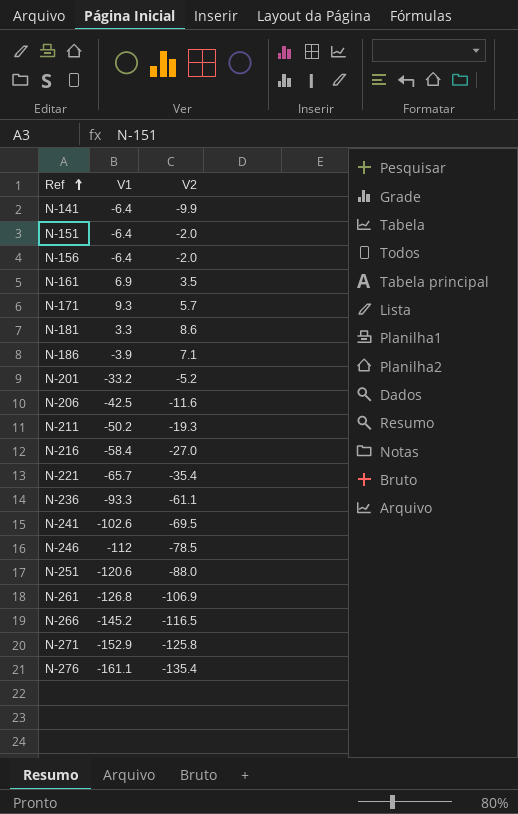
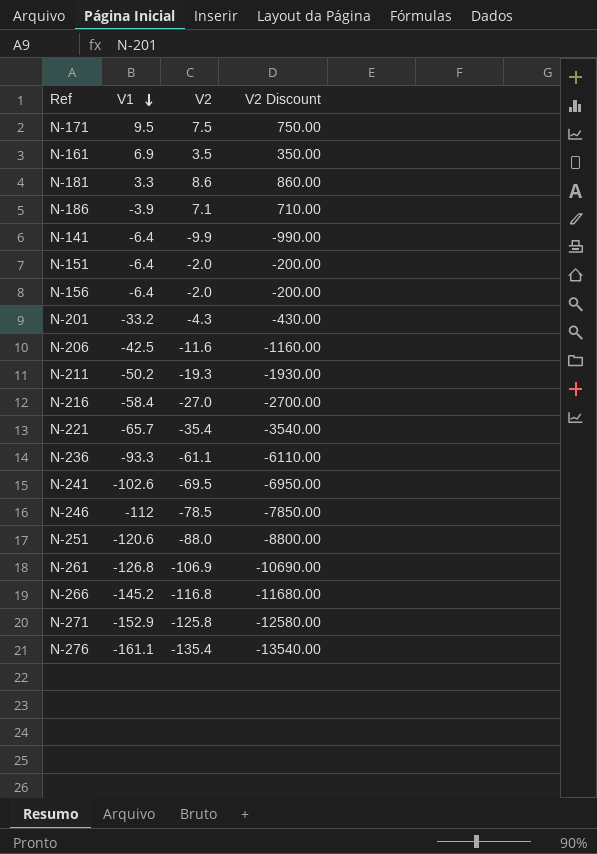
row order: Ref ascending -> V1 descending
column V2 Discount | formula: none -> [V2] * 100
N-171 | V1: 9.3 -> 9.5
N-171 | V2: 5.7 -> 7.5
N-201 | V2: -5.2 -> -4.3
N-266 | V2: -116.5 -> -116.8

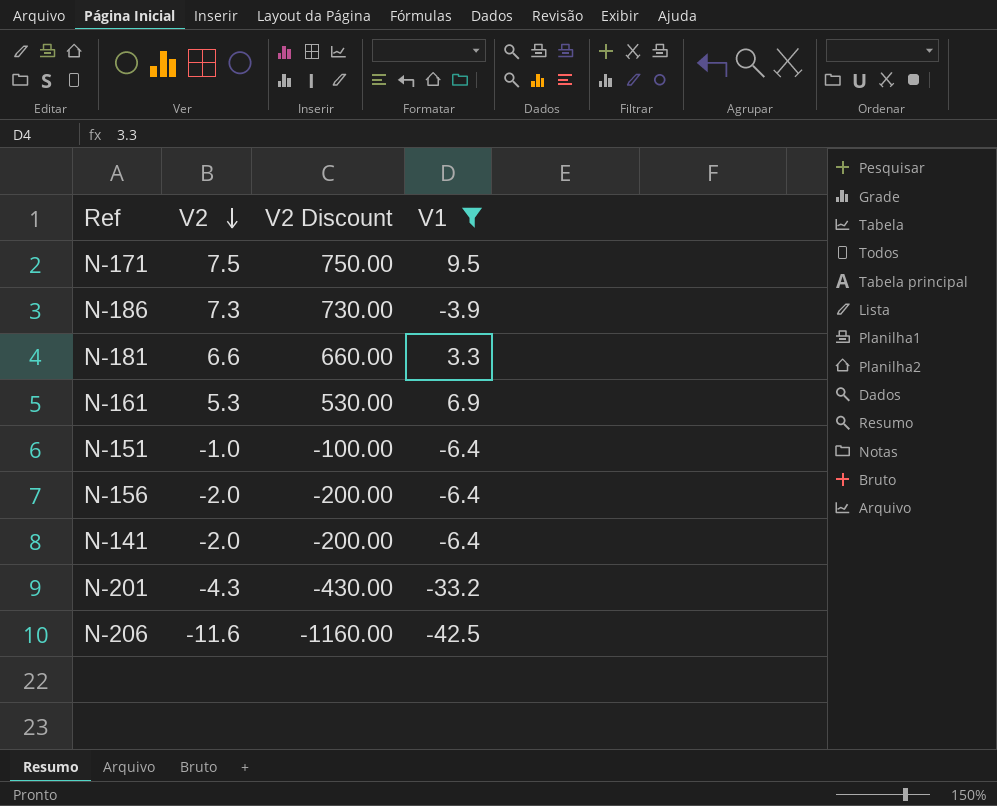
filter: none -> V1 >= -42.5
row order: V1 descending -> V2 descending
column V1 | position: 2 -> 4
N-186 | V2: 7.1 -> 7.3
N-186 | V2 Discount: 710.00 -> 730.00
N-181 | V2: 8.6 -> 6.6
N-181 | V2 Discount: 860.00 -> 660.00
N-161 | V2: 3.5 -> 5.3
N-161 | V2 Discount: 350.00 -> 530.00
N-151 | V2: -2.0 -> -1.0
N-151 | V2 Discount: -200.00 -> -100.00
N-141 | V2: -9.9 -> -2.0
N-141 | V2 Discount: -990.00 -> -200.00

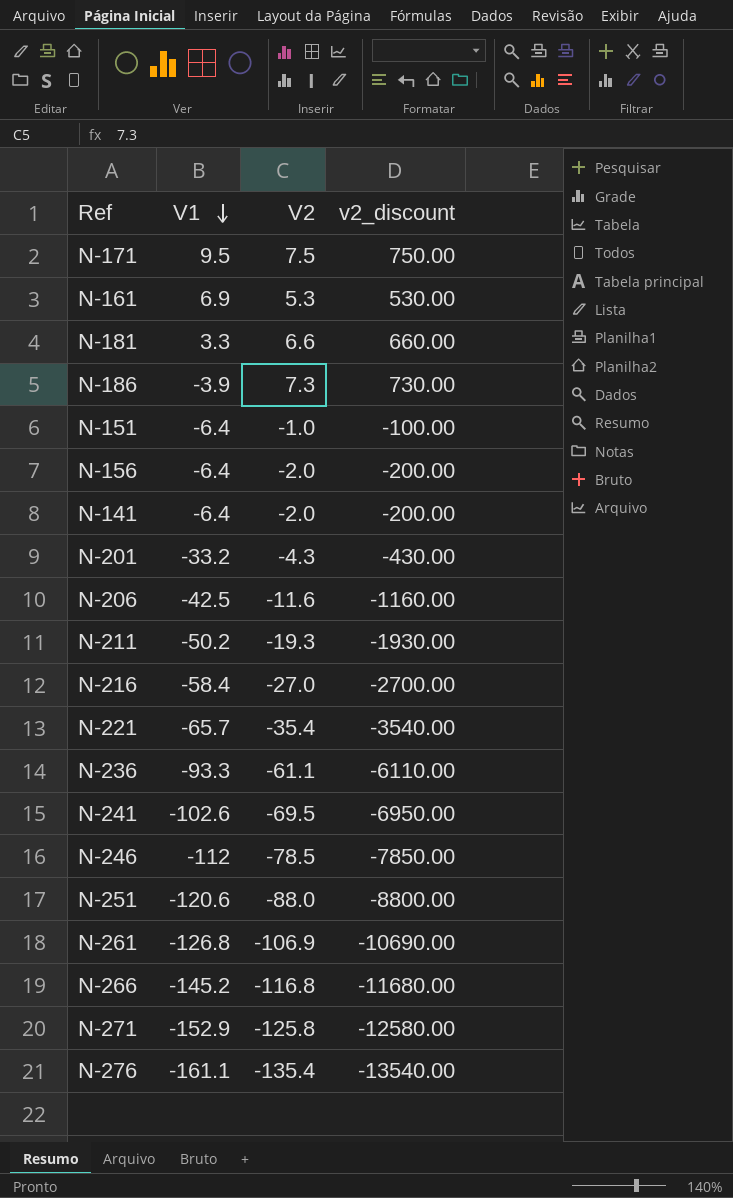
filter: V1 >= -42.5 -> none
row order: V2 descending -> V1 descending
column V1 | position: 4 -> 2
column name: V2 Discount -> v2_discount

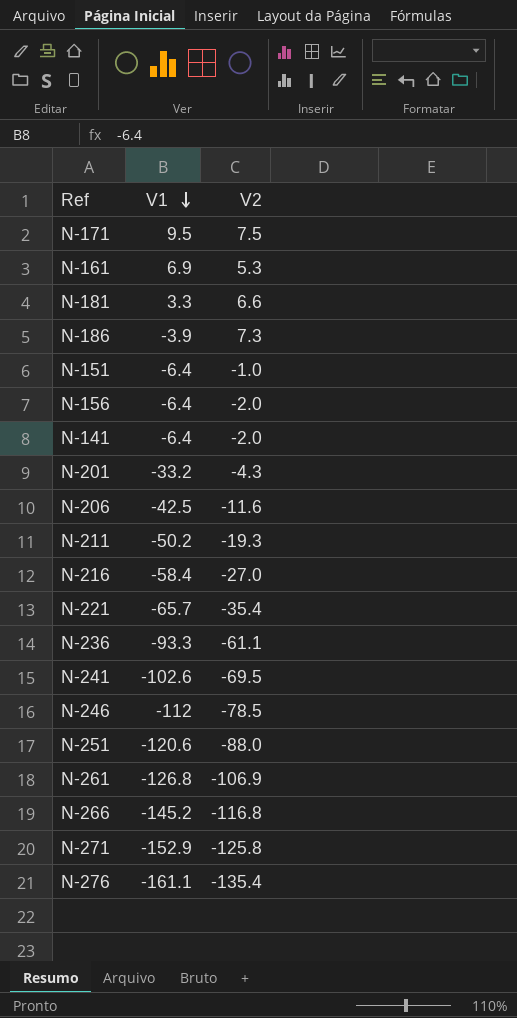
column v2_discount | formula: [V2] * 100 -> none

